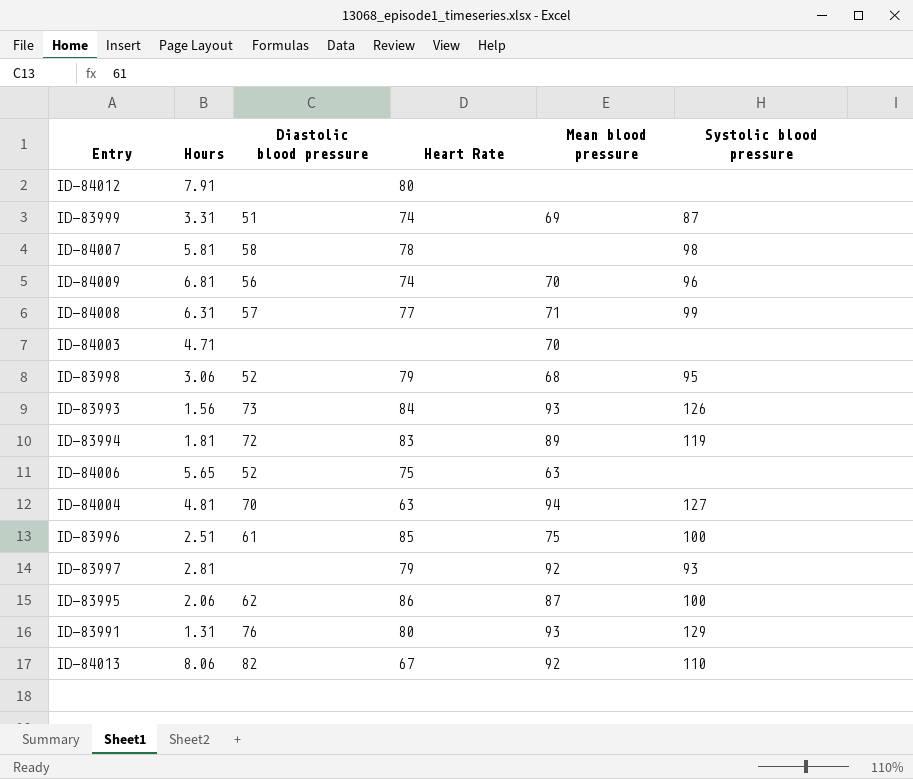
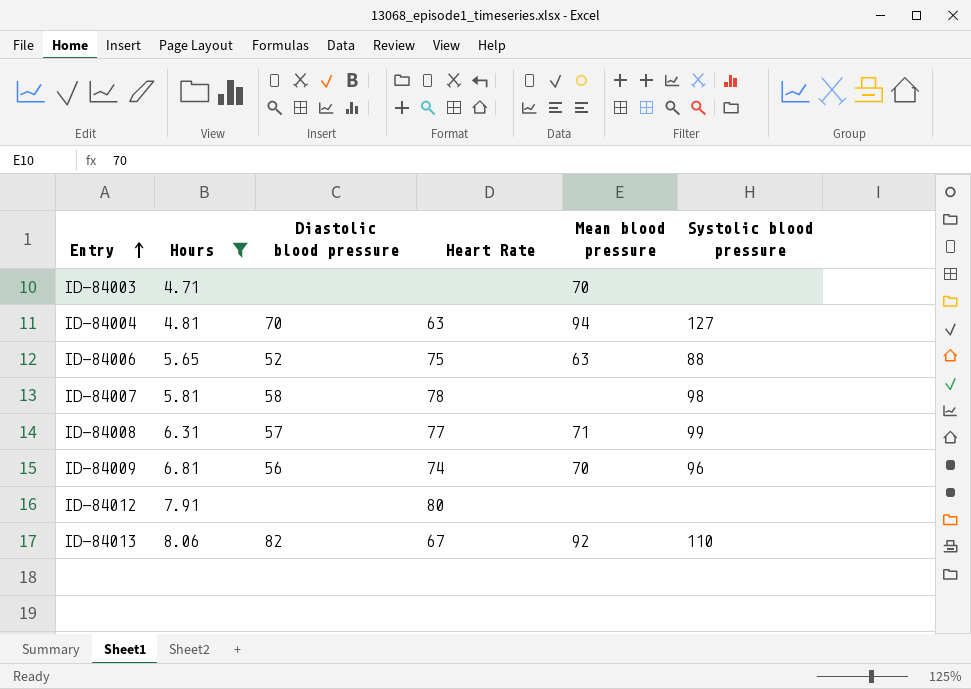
filter: none -> Hours >= 4.71
row order: none -> Entry ascending
ID-84006 | Systolic blood pressure: none -> 88

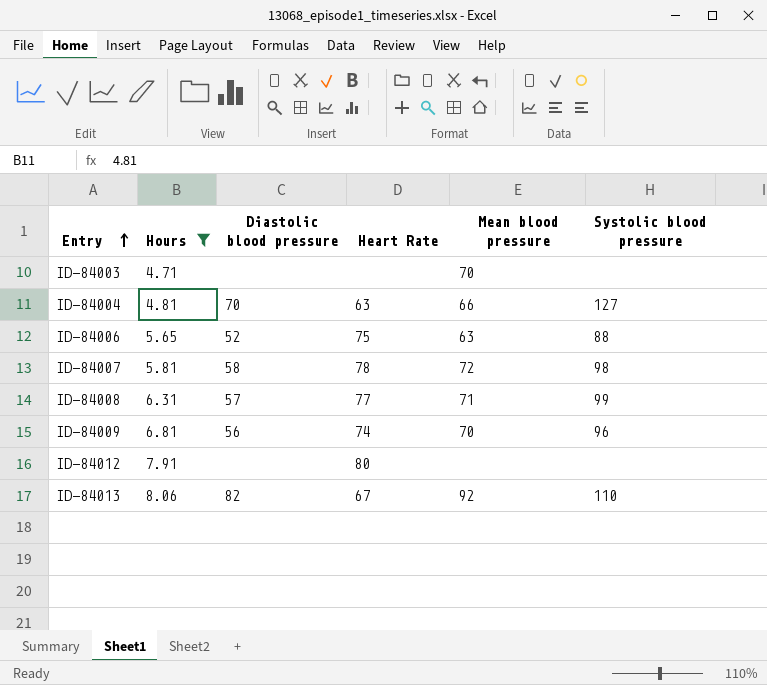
ID-84004 | Mean blood pressure: 94 -> 66
ID-84007 | Mean blood pressure: none -> 72

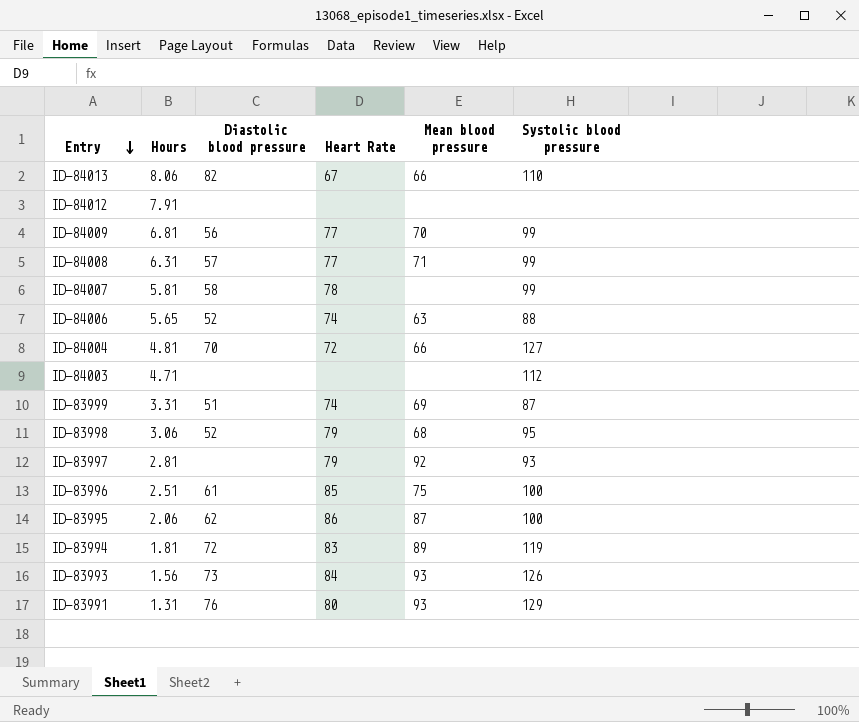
filter: Hours >= 4.71 -> none
row order: Entry ascending -> Entry descending
ID-84013 | Mean blood pressure: 92 -> 66
ID-84012 | Heart Rate: 80 -> none
ID-84009 | Heart Rate: 74 -> 77
ID-84009 | Systolic blood pressure: 96 -> 99
ID-84007 | Mean blood pressure: 72 -> none
ID-84007 | Systolic blood pressure: 98 -> 99
ID-84006 | Heart Rate: 75 -> 74
ID-84004 | Heart Rate: 63 -> 72
ID-84003 | Mean blood pressure: 70 -> none
ID-84003 | Systolic blood pressure: none -> 112

